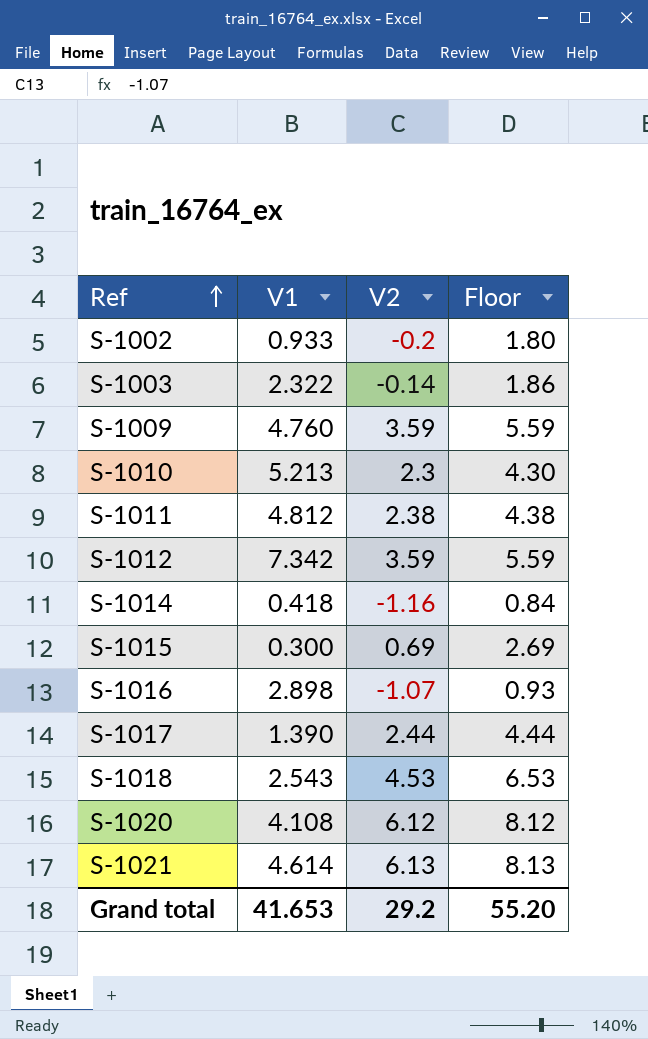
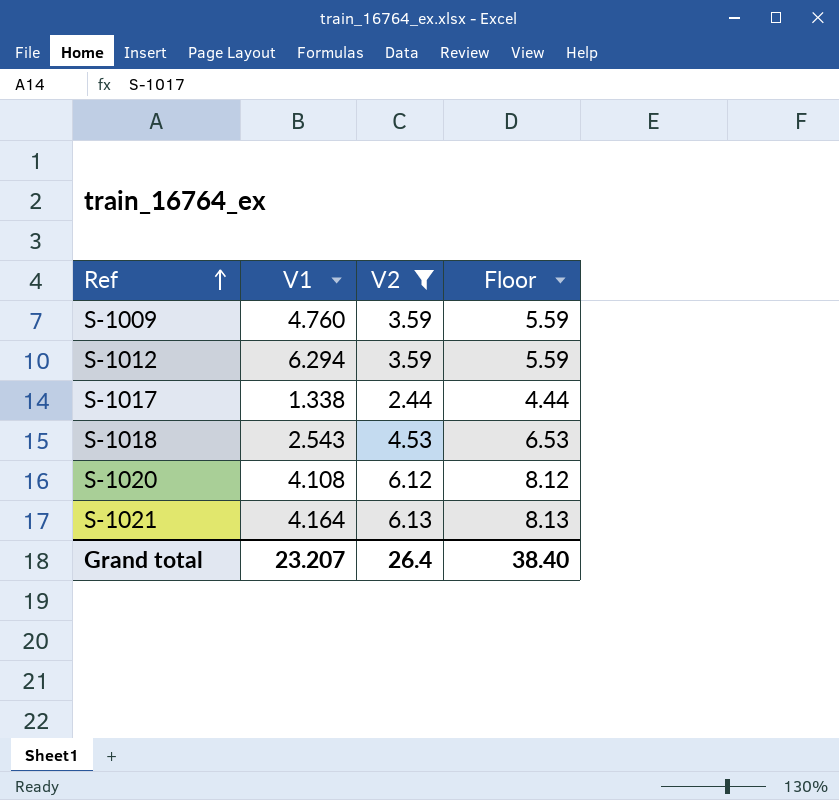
filter: none -> V2 >= 2.44
S-1012 | V1: 7.342 -> 6.294
S-1017 | V1: 1.390 -> 1.338
S-1021 | V1: 4.614 -> 4.164
Grand total | V1: 41.653 -> 23.207
Grand total | V2: 29.2 -> 26.4
Grand total | Floor: 55.20 -> 38.40

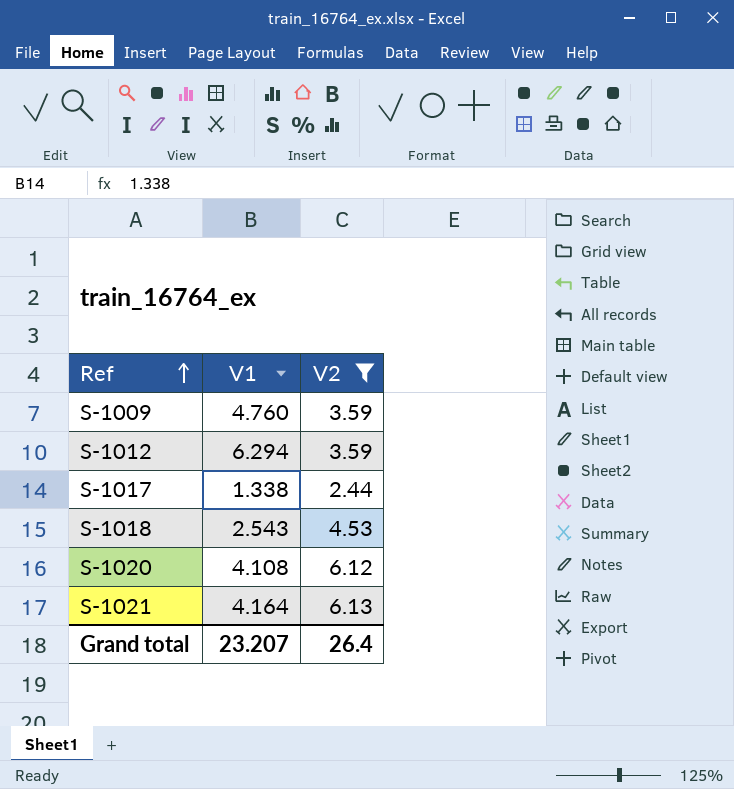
column Floor | formula: [V2] + 2 -> none

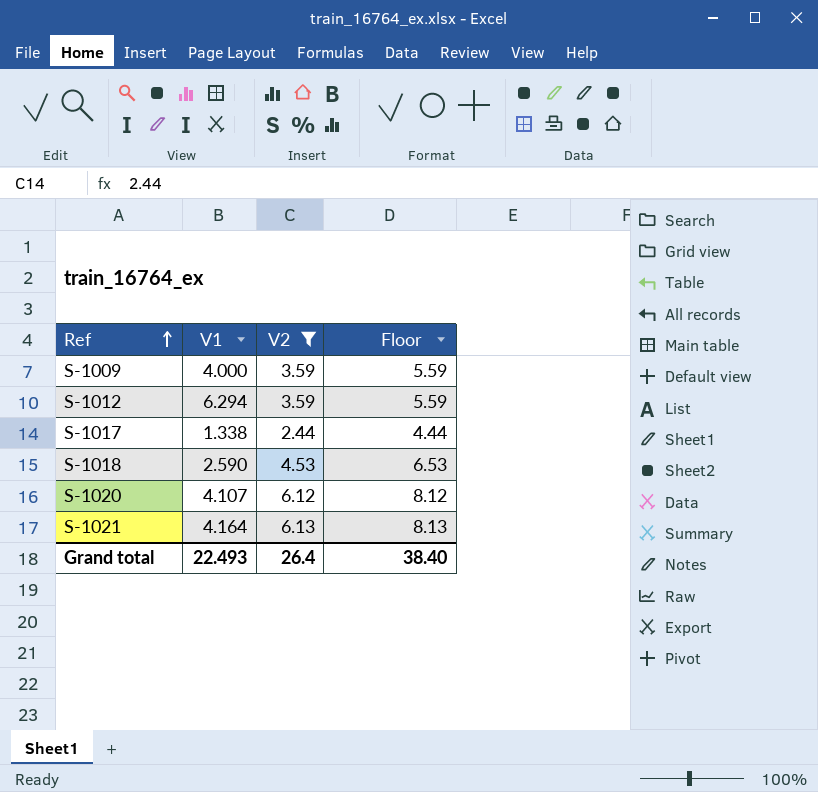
column Floor | formula: none -> [V2] + 2
S-1009 | V1: 4.760 -> 4.000
S-1018 | V1: 2.543 -> 2.590
S-1020 | V1: 4.108 -> 4.107
Grand total | V1: 23.207 -> 22.493

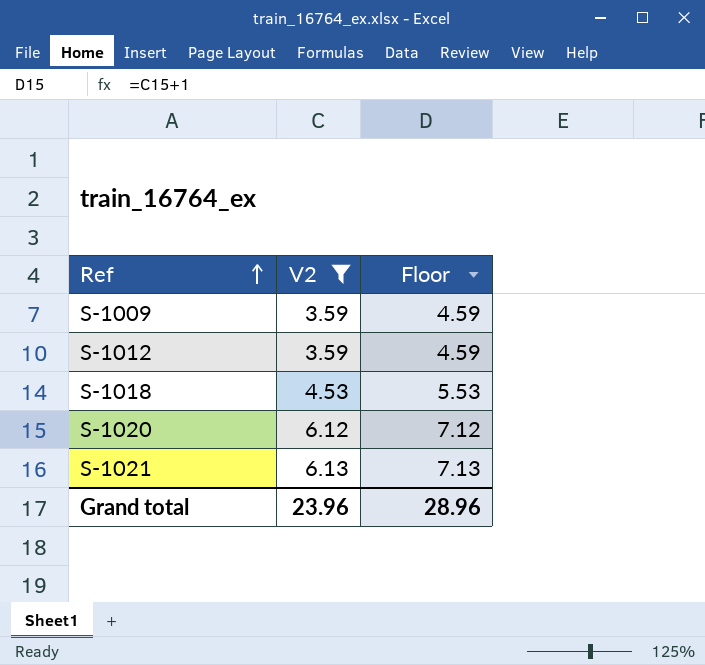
column V1 | position: 2 -> none
column Floor | formula: [V2] + 2 -> [V2] + 1
row S-1017: 1.338 | 2.44 | 4.44 -> none
Grand total | V2: 26.4 -> 23.96
Grand total | Floor: 38.40 -> 28.96

